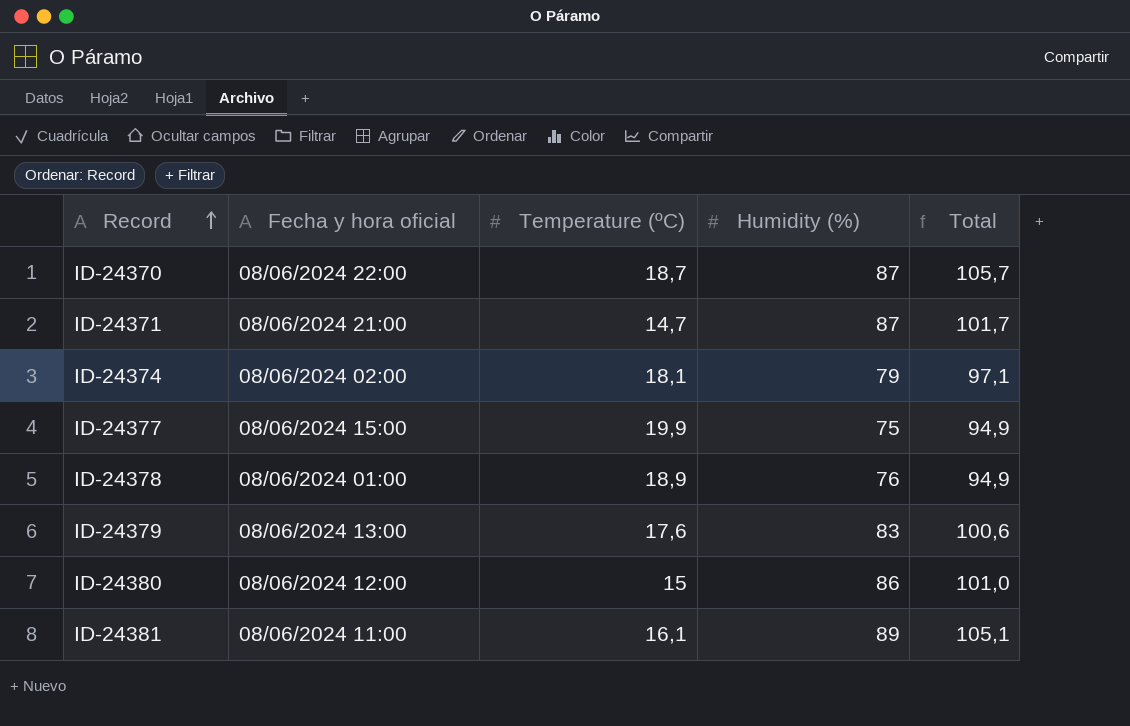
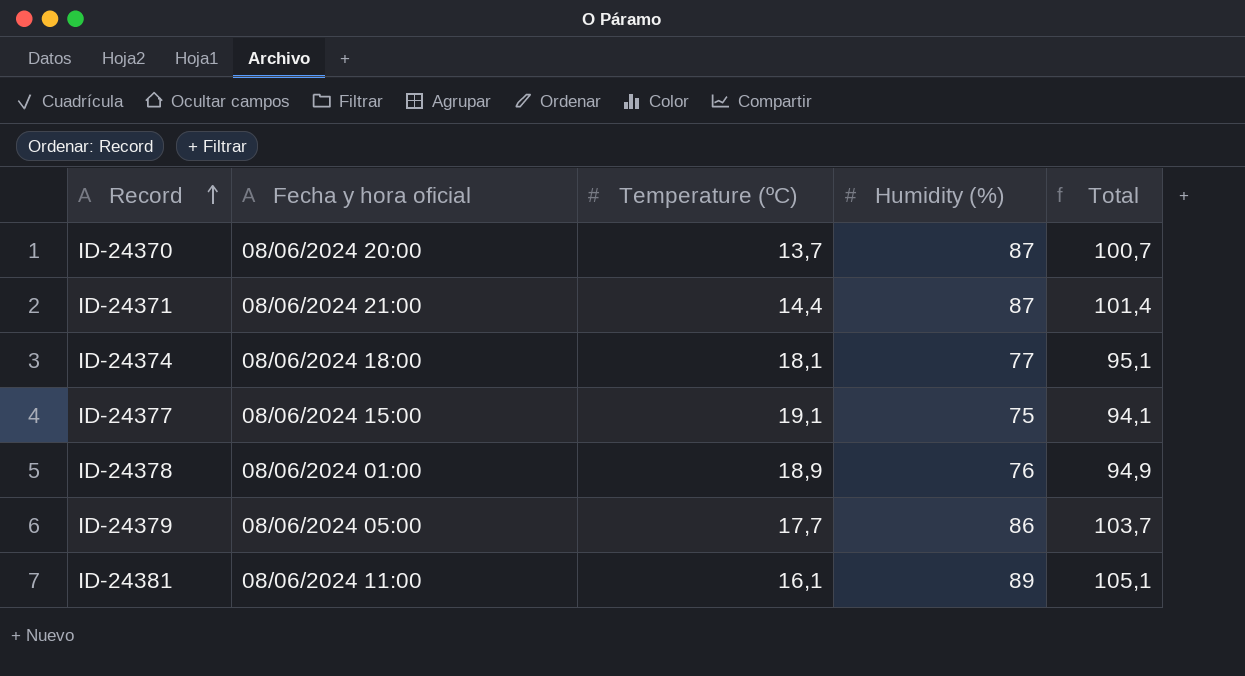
row ID-24380: 08/06/2024 12:00 | 15 | 86 | 101,0 -> none
ID-24370 | Fecha y hora oficial: 08/06/2024 22:00 -> 08/06/2024 20:00
ID-24370 | Temperature (ºC): 18,7 -> 13,7
ID-24370 | Total: 105,7 -> 100,7
ID-24371 | Temperature (ºC): 14,7 -> 14,4
ID-24371 | Total: 101,7 -> 101,4
ID-24374 | Fecha y hora oficial: 08/06/2024 02:00 -> 08/06/2024 18:00
ID-24374 | Humidity (%): 79 -> 77
ID-24374 | Total: 97,1 -> 95,1
ID-24377 | Temperature (ºC): 19,9 -> 19,1
ID-24377 | Total: 94,9 -> 94,1
ID-24379 | Fecha y hora oficial: 08/06/2024 13:00 -> 08/06/2024 05:00
ID-24379 | Temperature (ºC): 17,6 -> 17,7
ID-24379 | Humidity (%): 83 -> 86
ID-24379 | Total: 100,6 -> 103,7

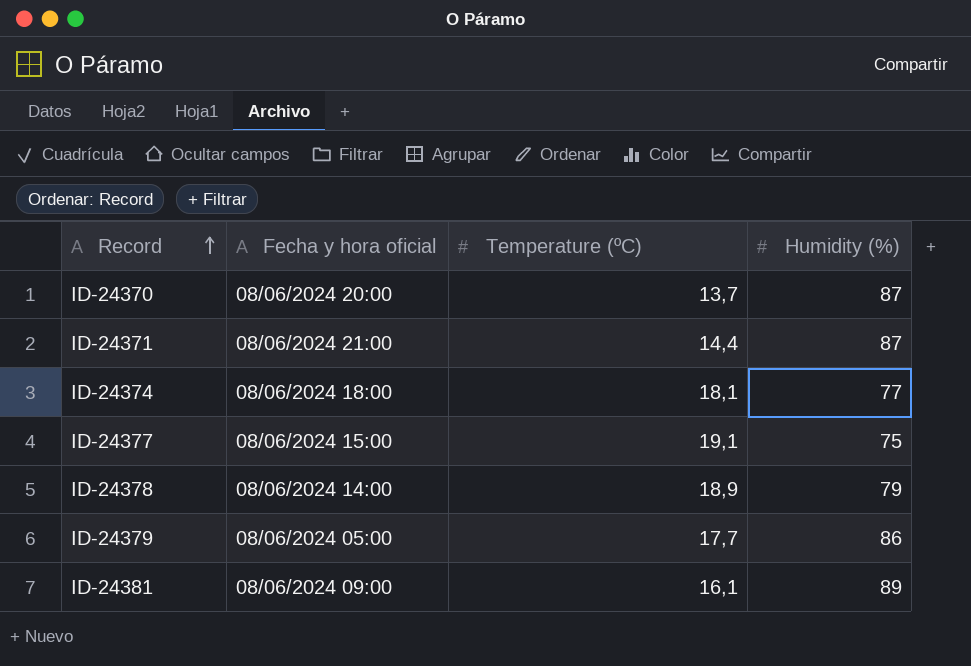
column Total | formula: [Temperature (ºC)] + [Humidity (%)] -> none
ID-24378 | Fecha y hora oficial: 08/06/2024 01:00 -> 08/06/2024 14:00
ID-24378 | Humidity (%): 76 -> 79
ID-24381 | Fecha y hora oficial: 08/06/2024 11:00 -> 08/06/2024 09:00

